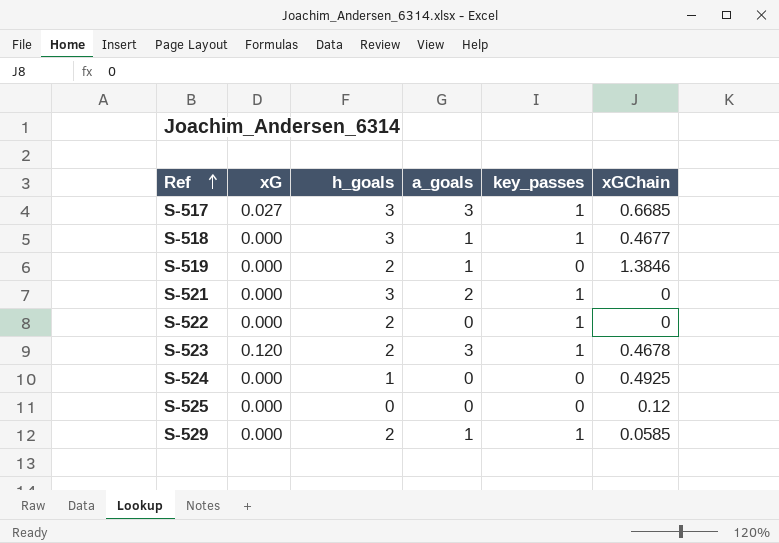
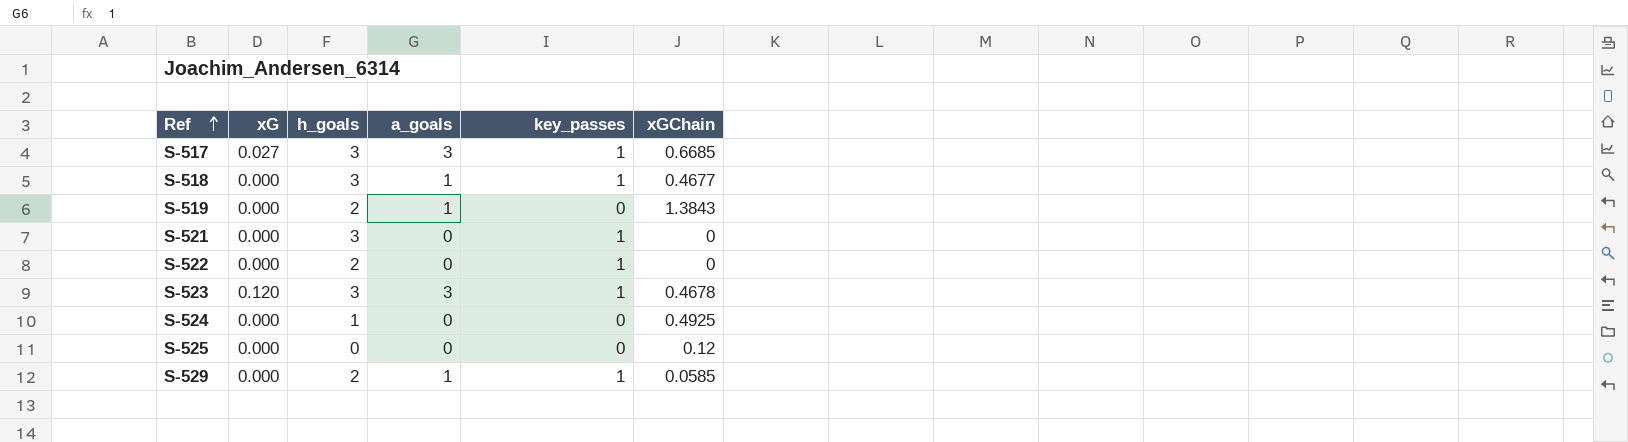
S-519 | xGChain: 1.3846 -> 1.3843
S-521 | a_goals: 2 -> 0
S-523 | h_goals: 2 -> 3

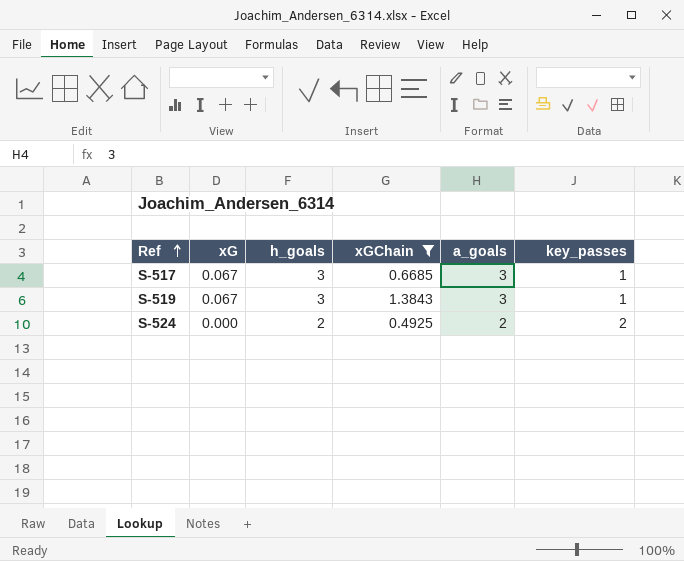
filter: none -> xGChain >= 0.4925
column xGChain | position: 6 -> 4
S-517 | xG: 0.027 -> 0.067
S-519 | xG: 0.000 -> 0.067
S-519 | h_goals: 2 -> 3
S-519 | a_goals: 1 -> 3
S-519 | key_passes: 0 -> 1
S-524 | h_goals: 1 -> 2
S-524 | a_goals: 0 -> 2
S-524 | key_passes: 0 -> 2

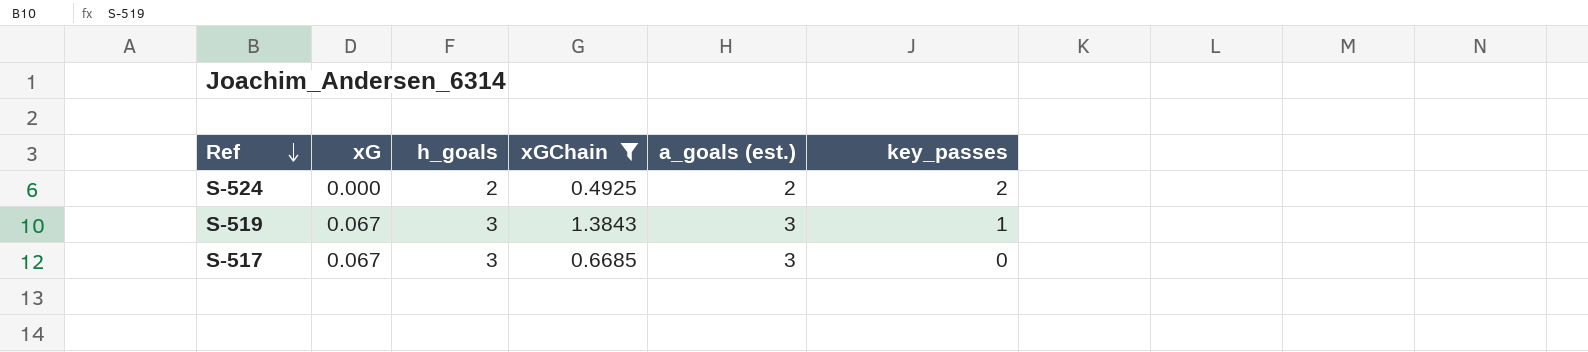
row order: Ref ascending -> Ref descending
column name: a_goals -> a_goals (est.)
S-517 | key_passes: 1 -> 0

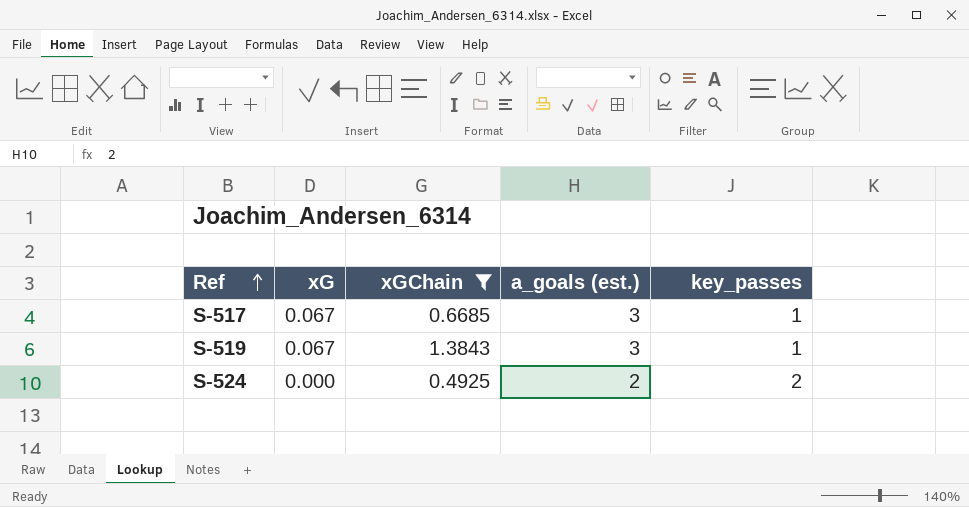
row order: Ref descending -> Ref ascending
column h_goals | position: 3 -> none
S-517 | key_passes: 0 -> 1

